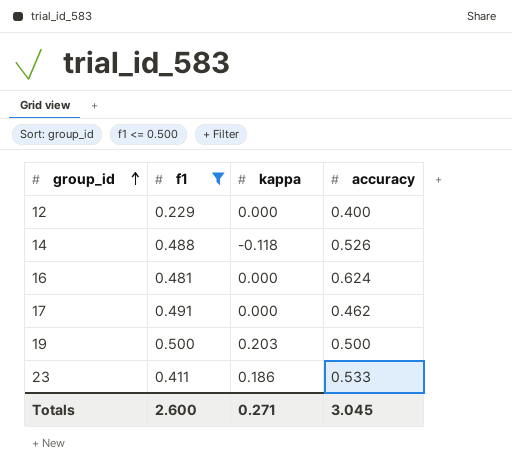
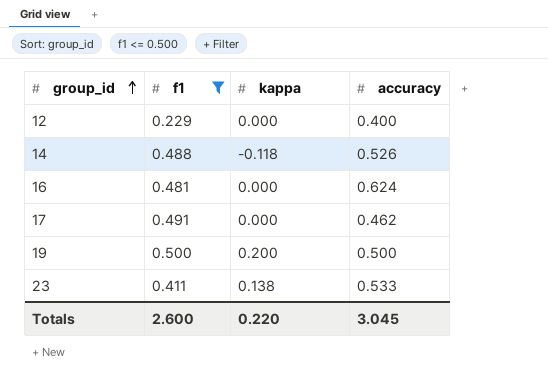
19 | kappa: 0.203 -> 0.200
23 | kappa: 0.186 -> 0.138
Totals | kappa: 0.271 -> 0.220

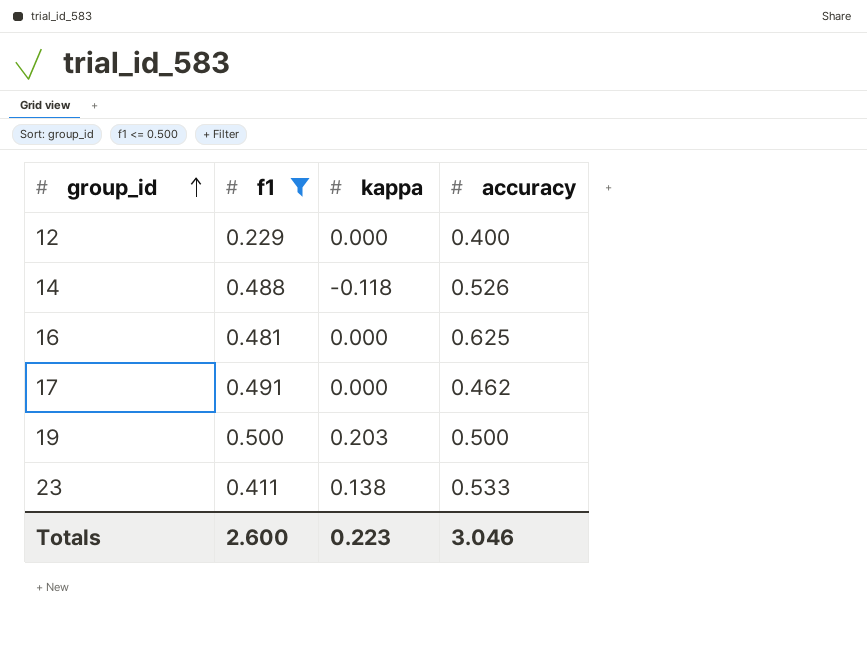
16 | accuracy: 0.624 -> 0.625
19 | kappa: 0.200 -> 0.203
Totals | kappa: 0.220 -> 0.223
Totals | accuracy: 3.045 -> 3.046

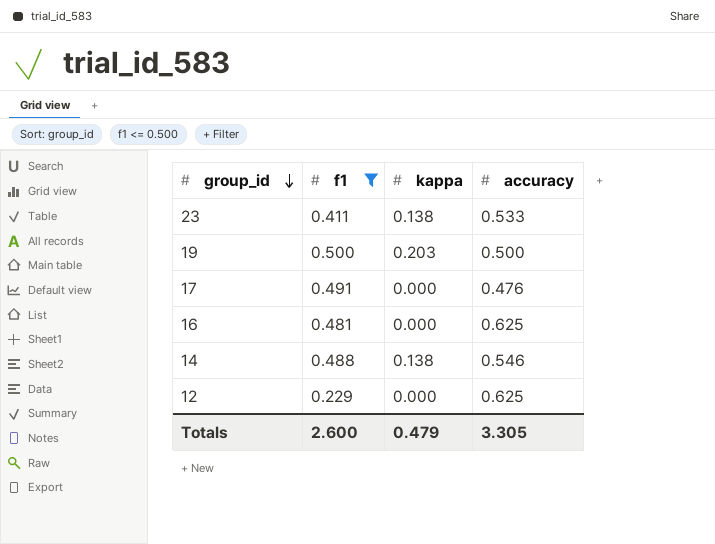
row order: group_id ascending -> group_id descending
17 | accuracy: 0.462 -> 0.476
14 | kappa: -0.118 -> 0.138
14 | accuracy: 0.526 -> 0.546
12 | accuracy: 0.400 -> 0.625
Totals | kappa: 0.223 -> 0.479
Totals | accuracy: 3.046 -> 3.305

